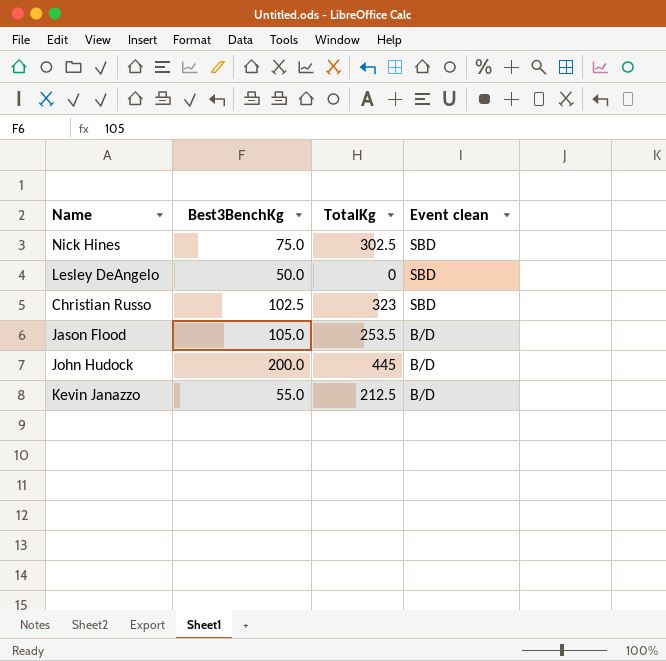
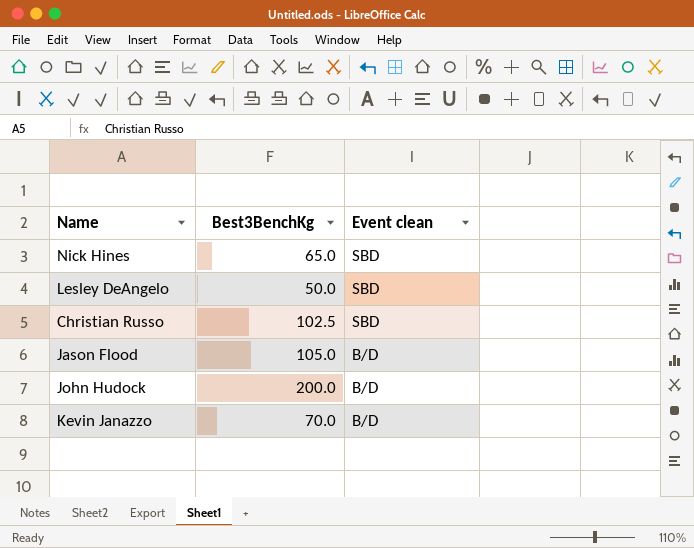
column TotalKg | position: 3 -> none
Nick Hines | Best3BenchKg: 75.0 -> 65.0
Kevin Janazzo | Best3BenchKg: 55.0 -> 70.0

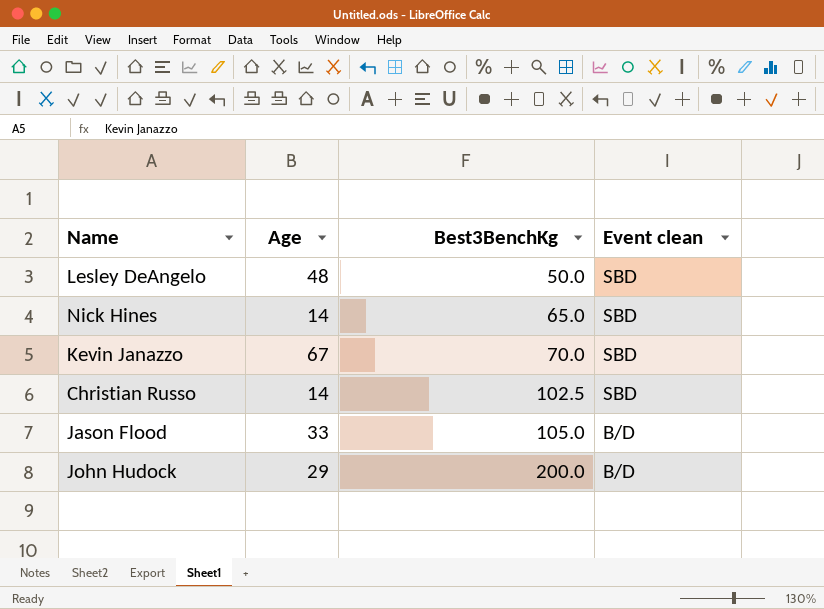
row order: Event clean descending -> Best3BenchKg ascending
column Age | position: none -> 2
Kevin Janazzo | Event clean: B/D -> SBD

